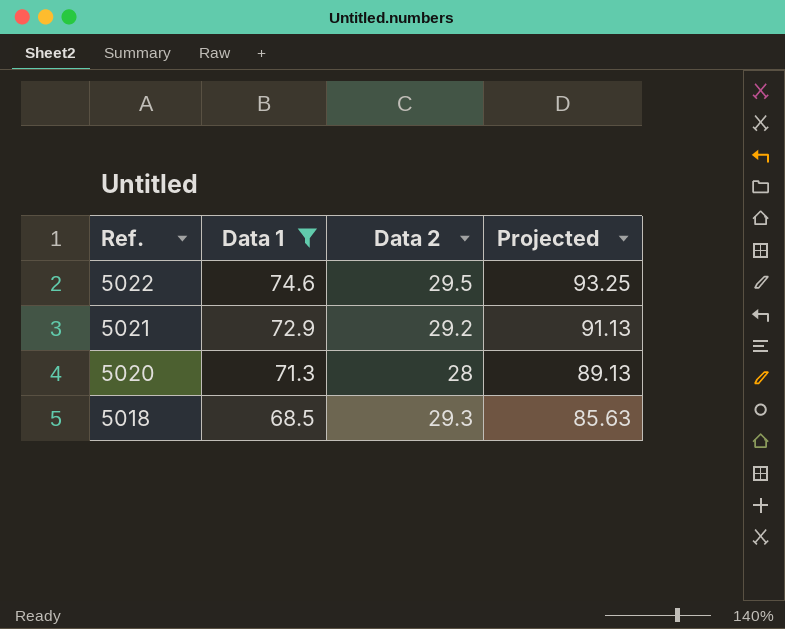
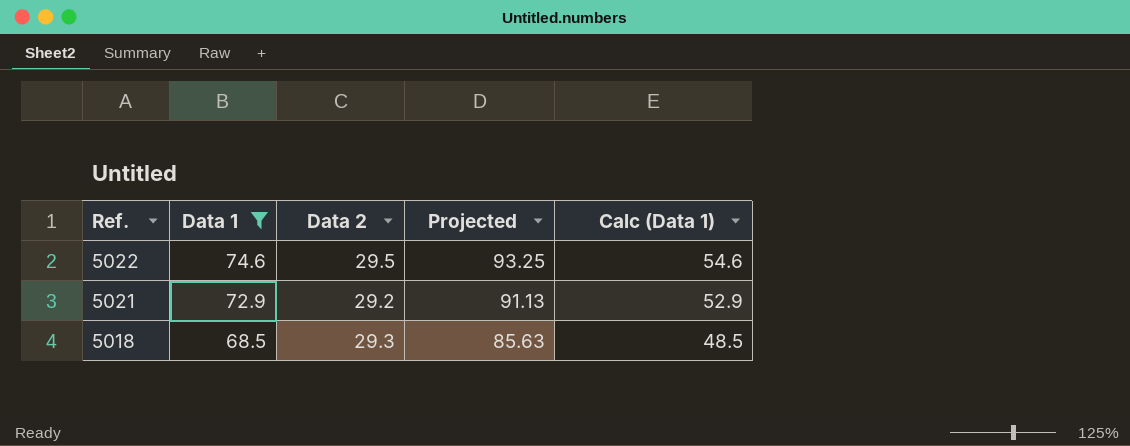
column Calc (Data 1) | formula: none -> [Data 1] - 20
row 5020: 71.3 | 28 | 89.13 -> none

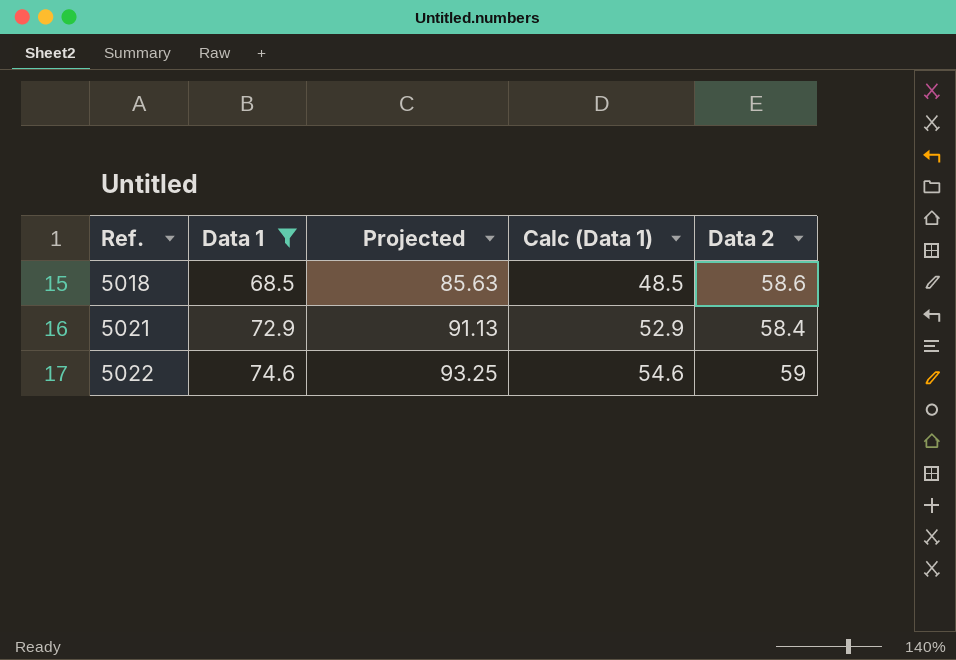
row order: Ref. descending -> Ref. ascending
column Data 2 | position: 3 -> 5
5018 | Data 2: 29.3 -> 58.6
5021 | Data 2: 29.2 -> 58.4
5022 | Data 2: 29.5 -> 59

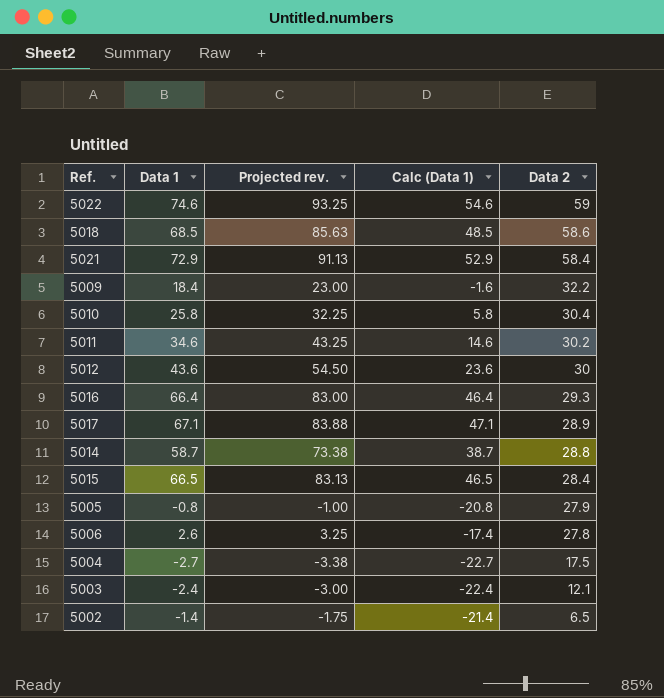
filter: Data 1 >= 68.5 -> none
row order: Ref. ascending -> Data 2 descending
column name: Projected -> Projected rev.

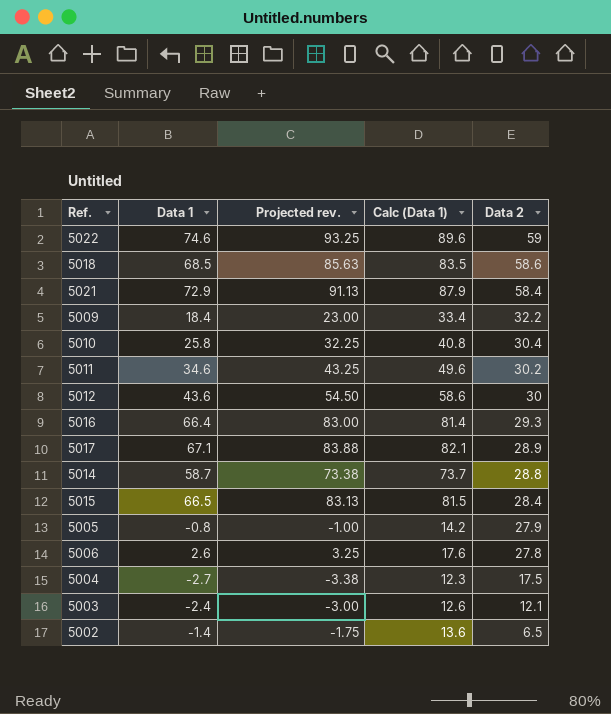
column Calc (Data 1) | formula: [Data 1] - 20 -> [Data 1] + 15

